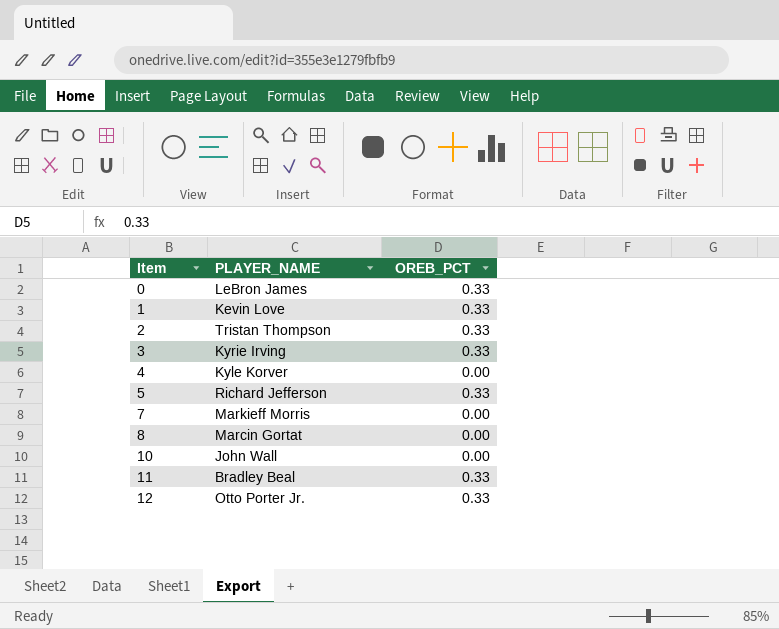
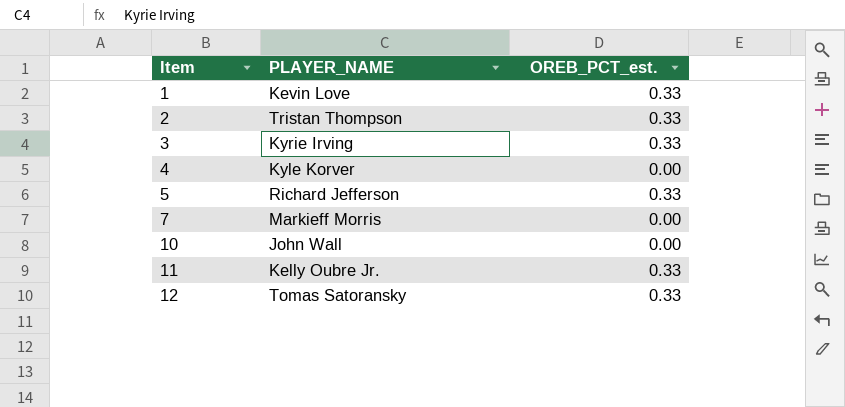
column name: OREB_PCT -> OREB_PCT_est.
row 0: LeBron James | 0.33 -> none
row 8: Marcin Gortat | 0.00 -> none
11 | PLAYER_NAME: Bradley Beal -> Kelly Oubre Jr.
12 | PLAYER_NAME: Otto Porter Jr. -> Tomas Satoransky

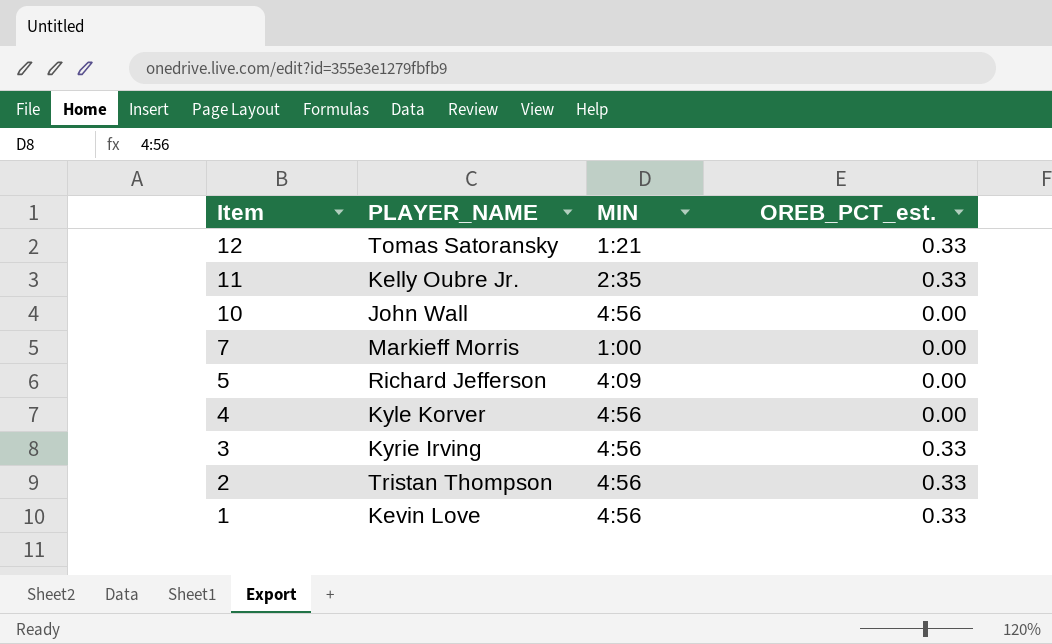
row order: Item ascending -> Item descending
column MIN | position: none -> 3
5 | OREB_PCT_est.: 0.33 -> 0.00

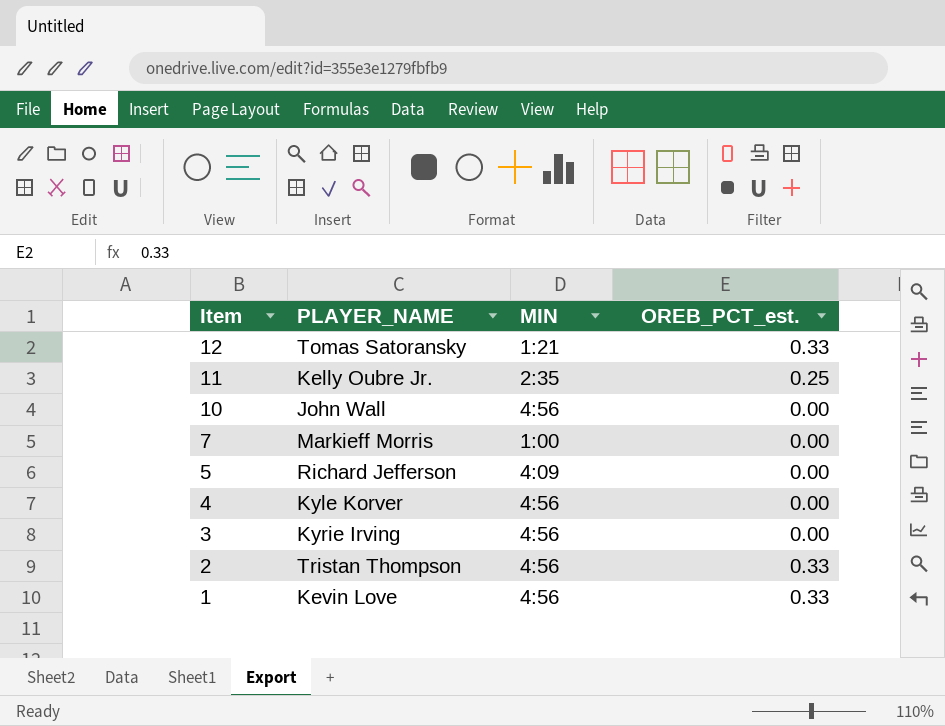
11 | OREB_PCT_est.: 0.33 -> 0.25
3 | OREB_PCT_est.: 0.33 -> 0.00

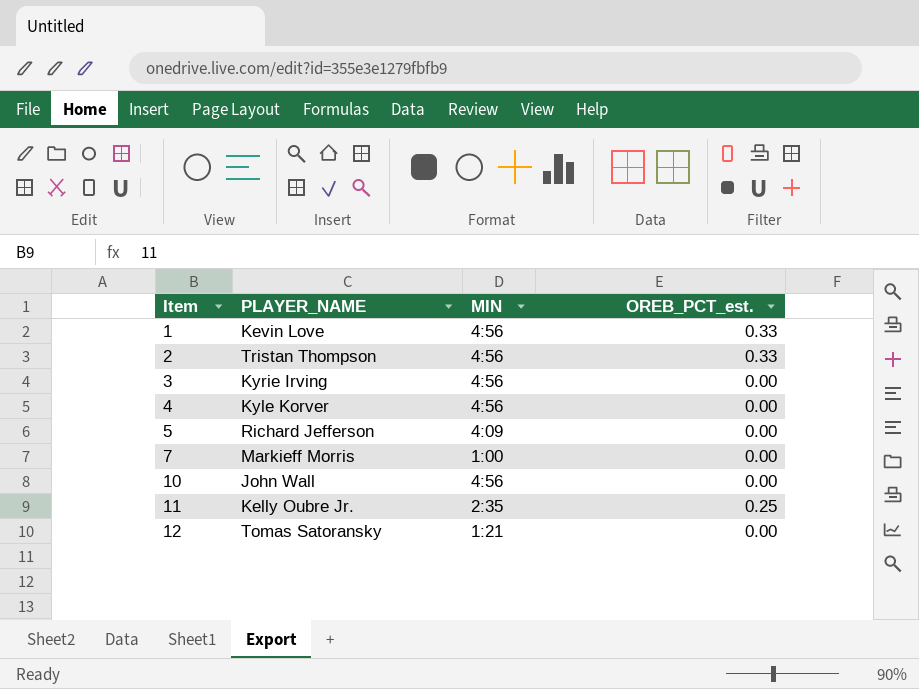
row order: Item descending -> Item ascending
12 | OREB_PCT_est.: 0.33 -> 0.00

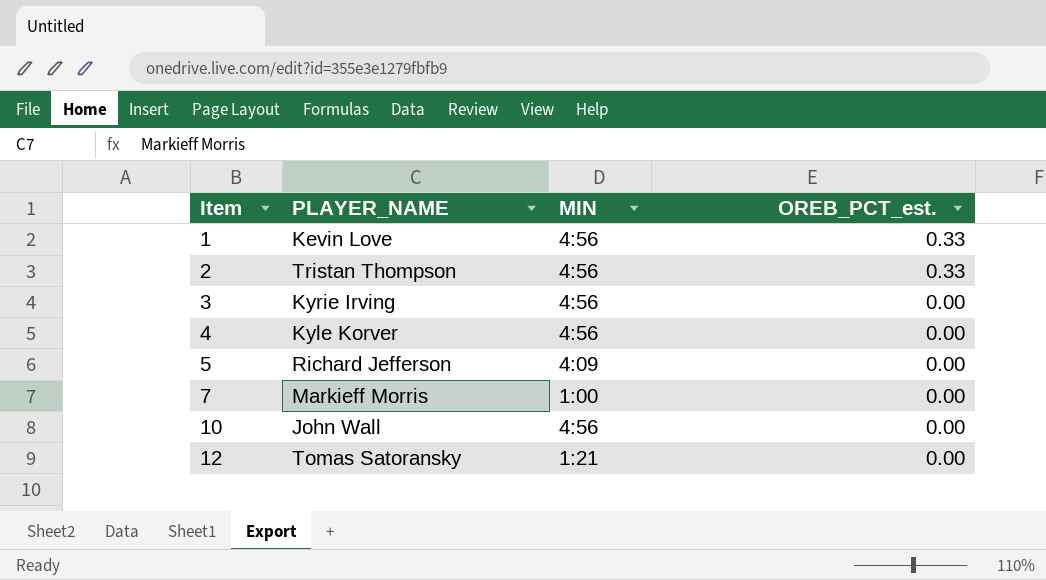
row 11: Kelly Oubre Jr. | 2:35 | 0.25 -> none

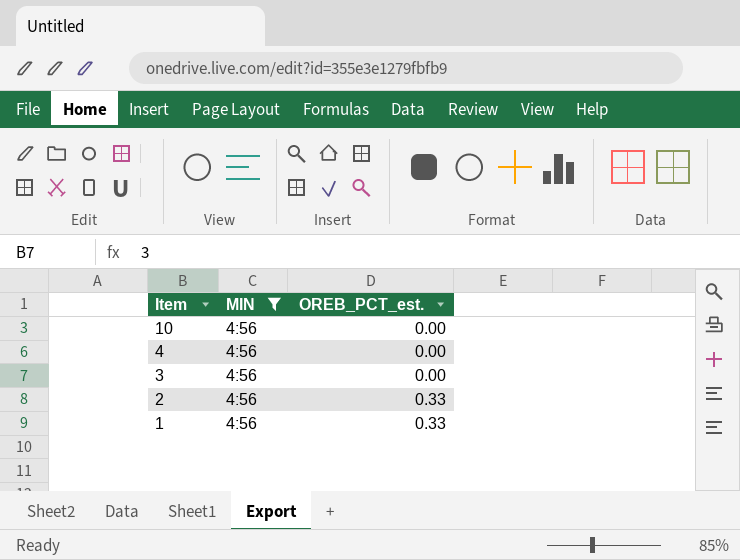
filter: none -> MIN = 4:56
row order: Item ascending -> Item descending
column PLAYER_NAME | position: 2 -> none

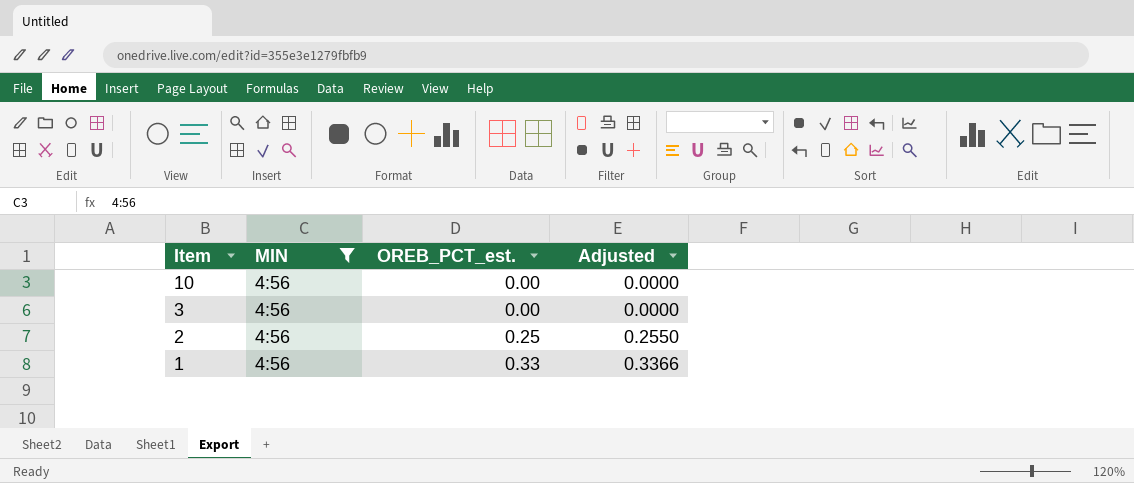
column Adjusted | formula: none -> [OREB_PCT_est.] * 1.02
row 4: 4:56 | 0.00 -> none
2 | OREB_PCT_est.: 0.33 -> 0.25

